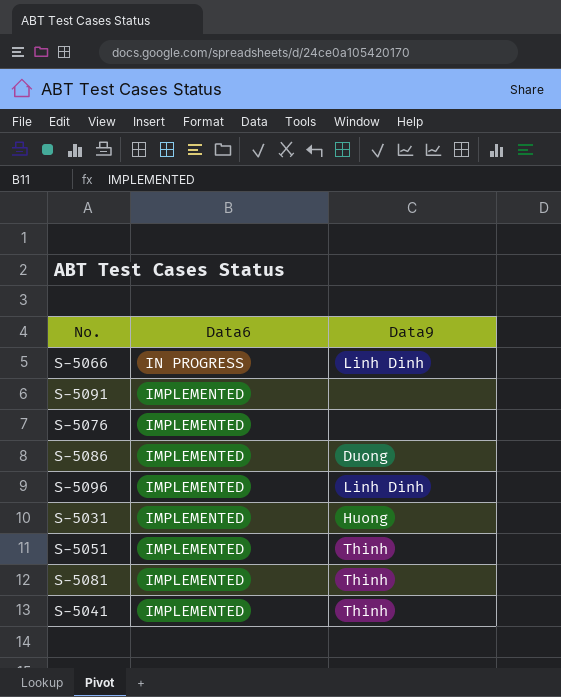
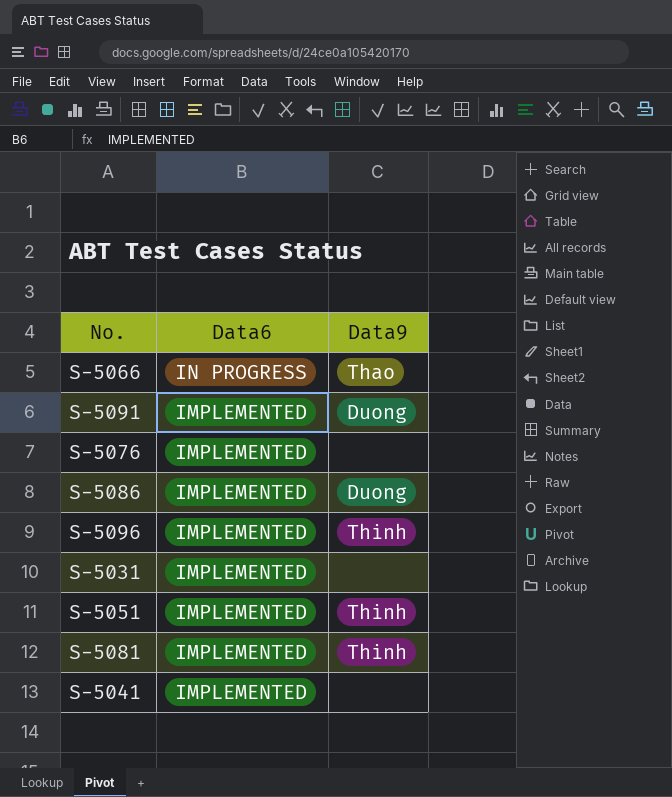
S-5066 | Data9: Linh Dinh -> Thao
S-5091 | Data9: none -> Duong
S-5096 | Data9: Linh Dinh -> Thinh
S-5031 | Data9: Huong -> none
S-5041 | Data9: Thinh -> none

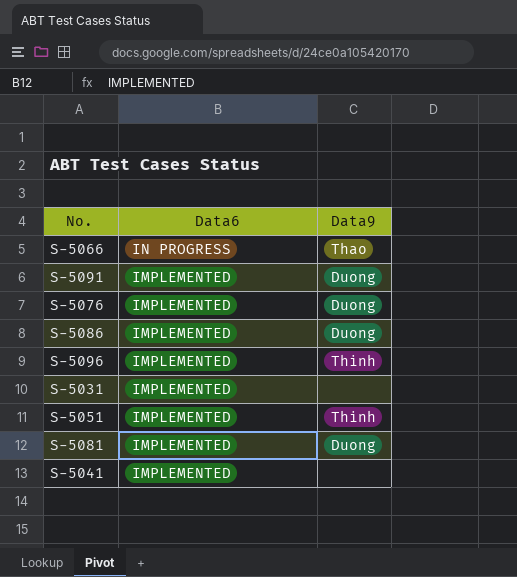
S-5076 | Data9: none -> Duong
S-5081 | Data9: Thinh -> Duong

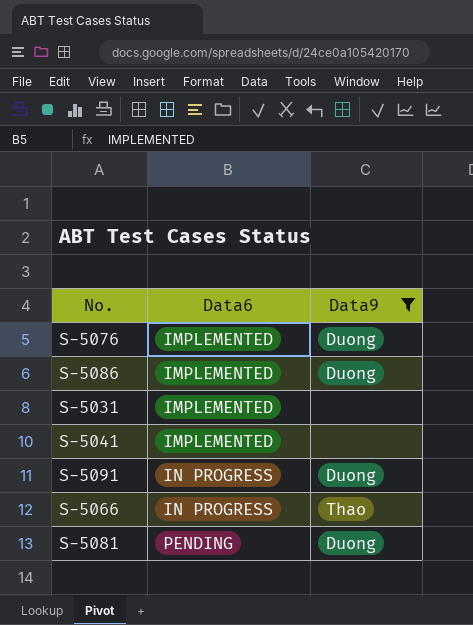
filter: none -> Data9 != Thinh
row order: Data6 descending -> Data6 ascending
S-5091 | Data6: IMPLEMENTED -> IN PROGRESS
S-5081 | Data6: IMPLEMENTED -> PENDING

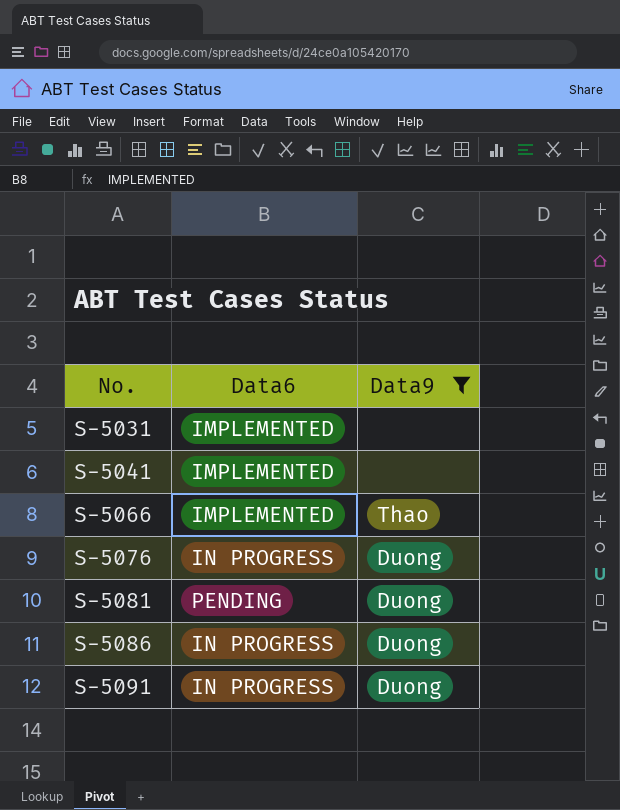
row order: Data6 ascending -> No. ascending
S-5066 | Data6: IN PROGRESS -> IMPLEMENTED
S-5076 | Data6: IMPLEMENTED -> IN PROGRESS
S-5086 | Data6: IMPLEMENTED -> IN PROGRESS

